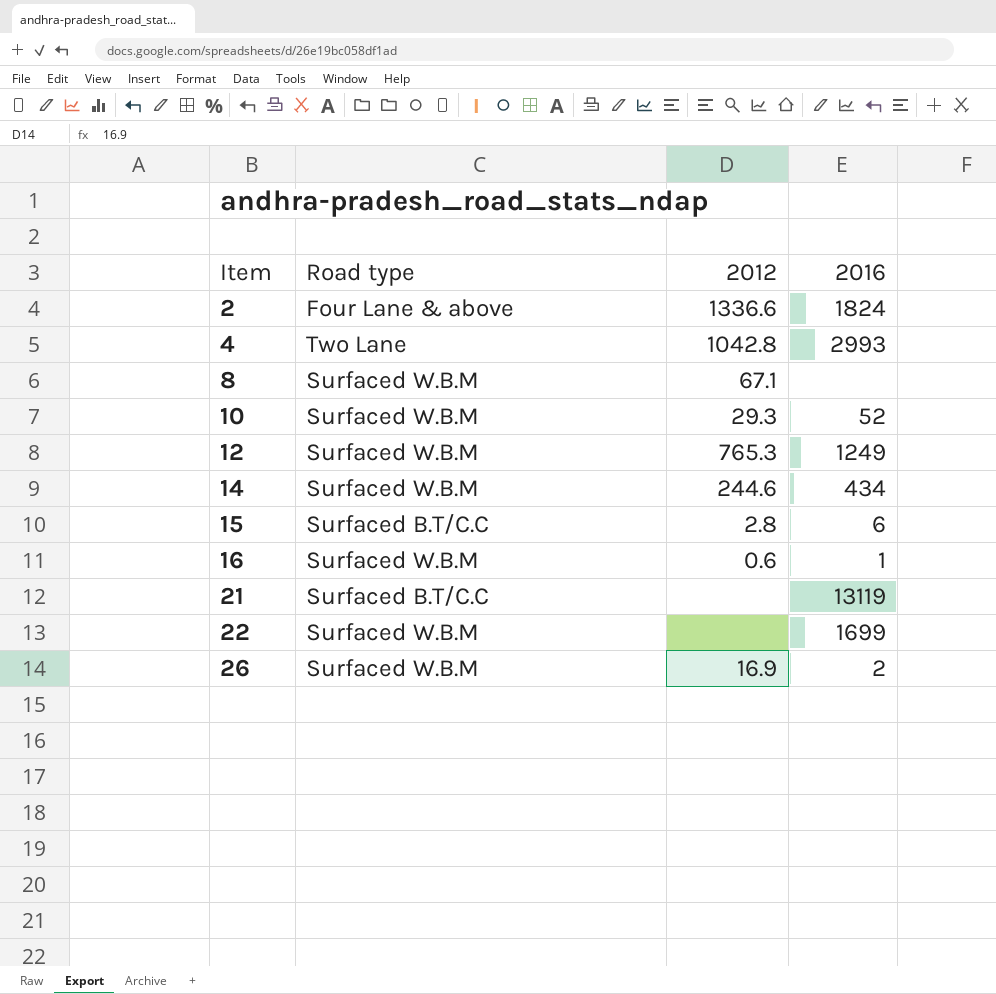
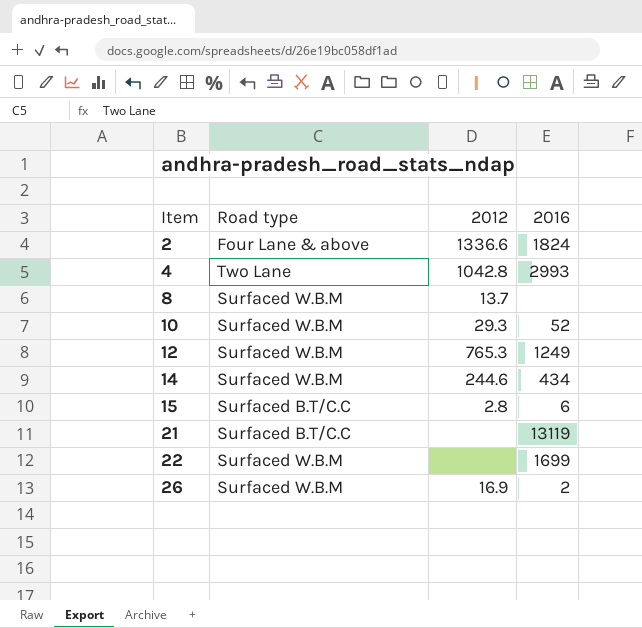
row 16: Surfaced W.B.M | 0.6 | 1 -> none
8 | 2012: 67.1 -> 13.7

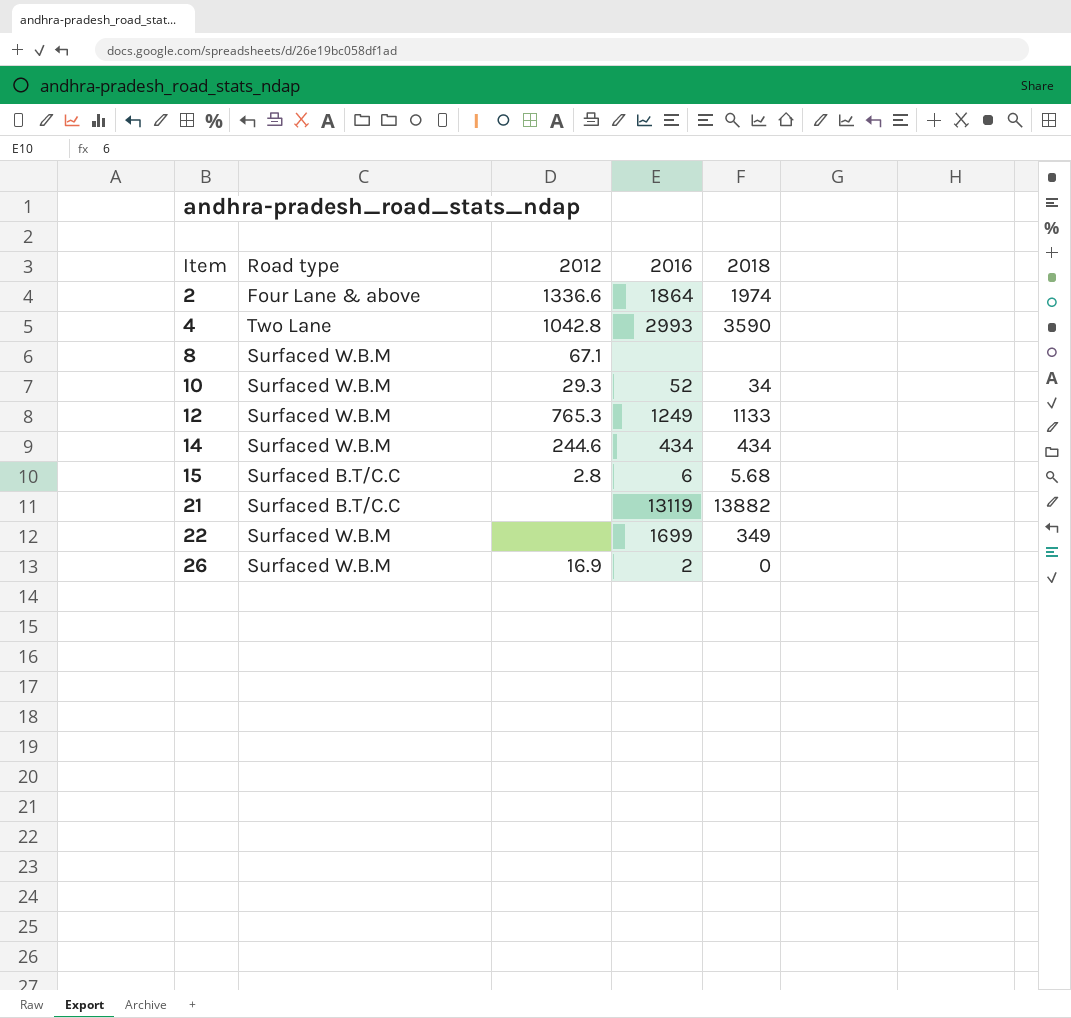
column 2018 | position: none -> 5
2 | 2016: 1824 -> 1864
8 | 2012: 13.7 -> 67.1

